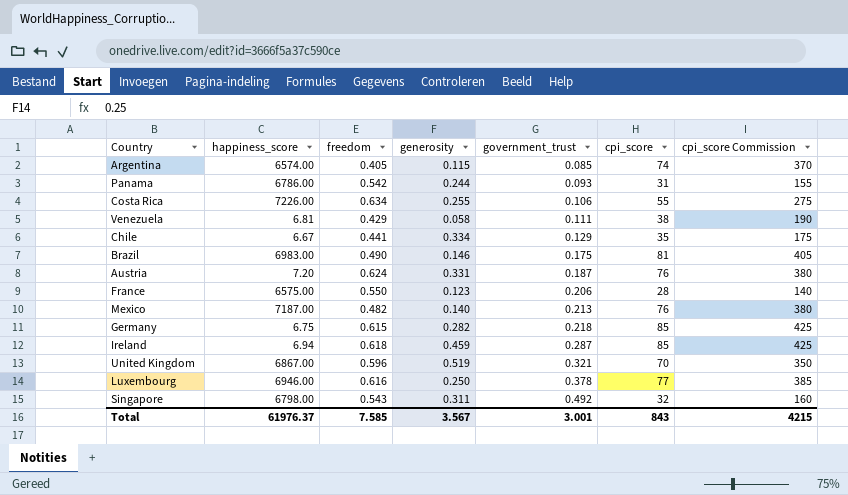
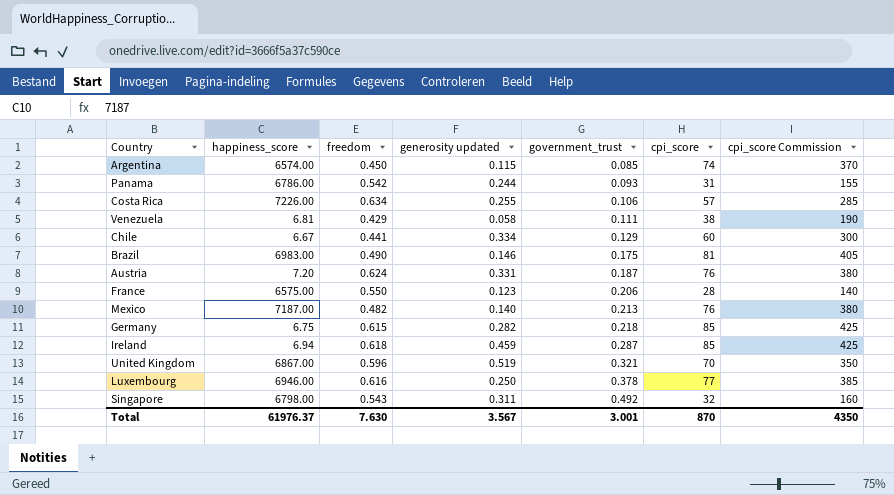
column name: generosity -> generosity updated
Argentina | freedom: 0.405 -> 0.450
Costa Rica | cpi_score: 55 -> 57
Costa Rica | cpi_score Commission: 275 -> 285
Chile | cpi_score: 35 -> 60
Chile | cpi_score Commission: 175 -> 300
Total | freedom: 7.585 -> 7.630
Total | cpi_score: 843 -> 870
Total | cpi_score Commission: 4215 -> 4350

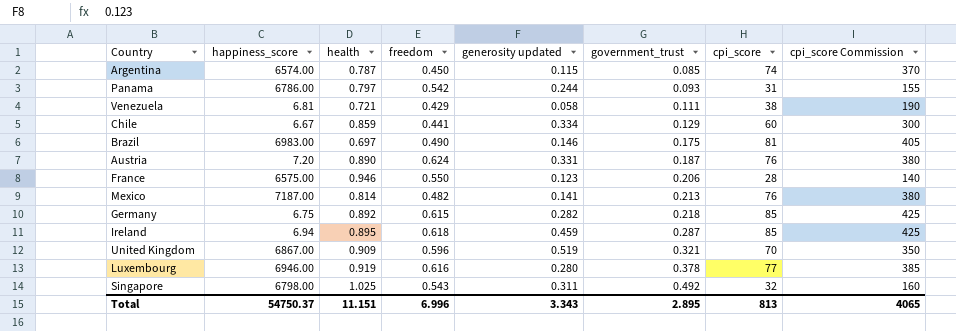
column health | position: none -> 3
row Costa Rica: 7226.00 | 0.634 | 0.255 | 0.106 | 57 | 285 -> none
Mexico | generosity updated: 0.140 -> 0.141
Luxembourg | generosity updated: 0.250 -> 0.280
Total | happiness_score: 61976.37 -> 54750.37
Total | freedom: 7.630 -> 6.996
Total | generosity updated: 3.567 -> 3.343
Total | government_trust: 3.001 -> 2.895
Total | cpi_score: 870 -> 813
Total | cpi_score Commission: 4350 -> 4065

